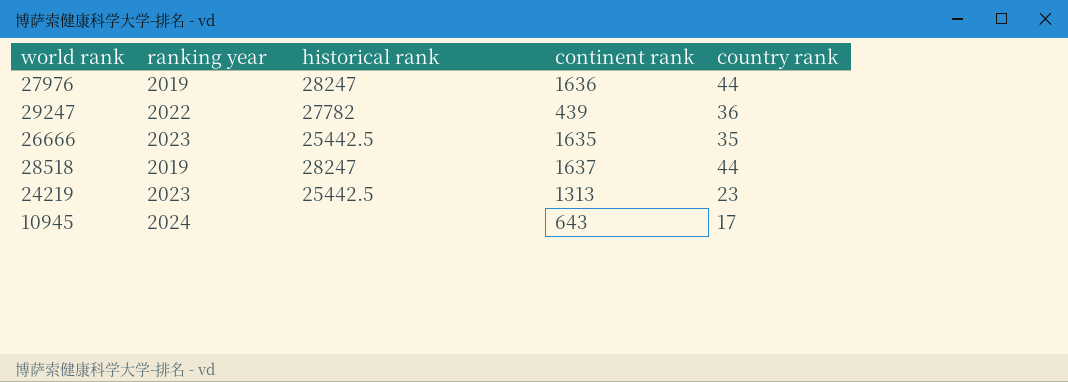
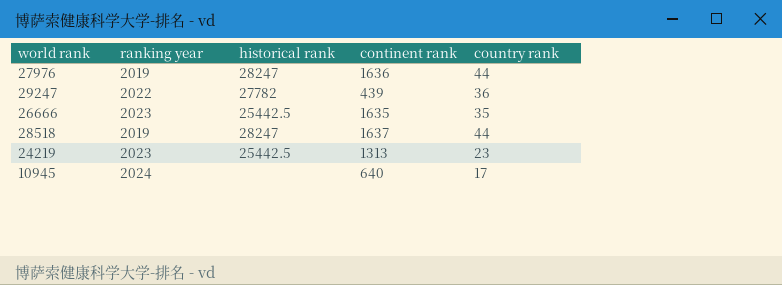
10945 | continent rank: 643 -> 640

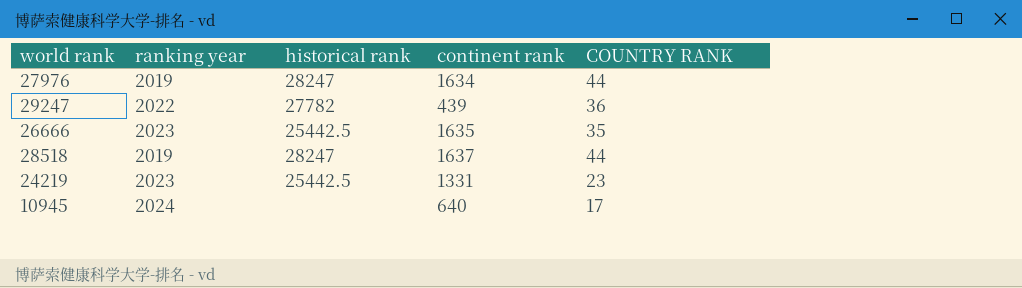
column name: country rank -> COUNTRY RANK
27976 | continent rank: 1636 -> 1634
24219 | continent rank: 1313 -> 1331

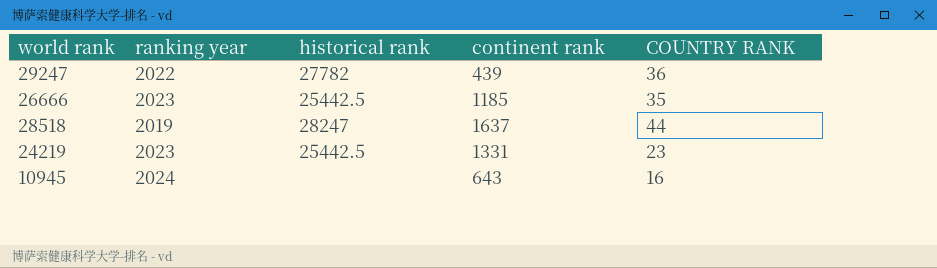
row 27976: 2019 | 28247 | 1634 | 44 -> none
26666 | continent rank: 1635 -> 1185
10945 | continent rank: 640 -> 643
10945 | COUNTRY RANK: 17 -> 16

